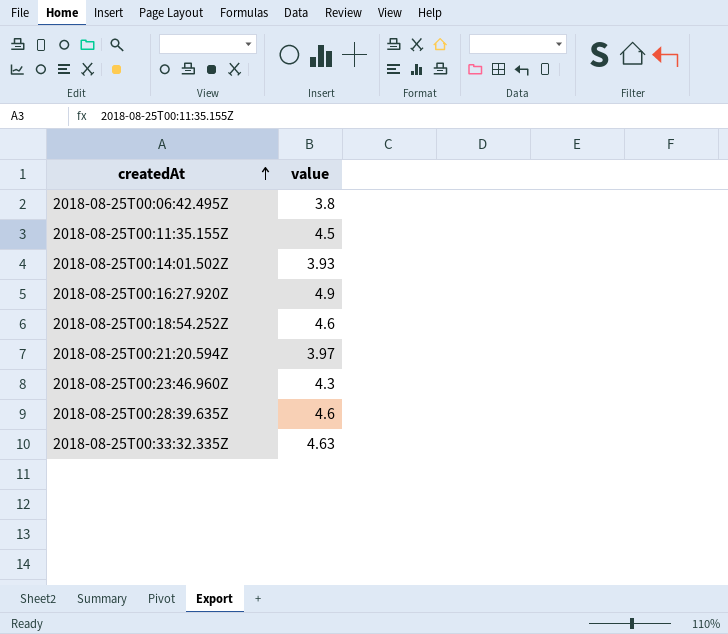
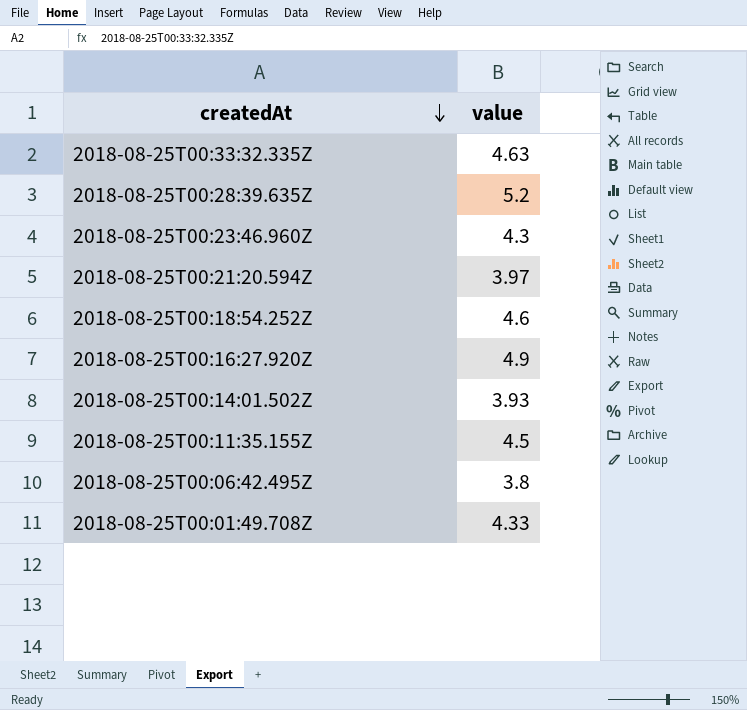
row order: createdAt ascending -> createdAt descending
2018-08-25T00:28:39.635Z | value: 4.6 -> 5.2
row 2018-08-25T00:01:49.708Z: none -> 4.33

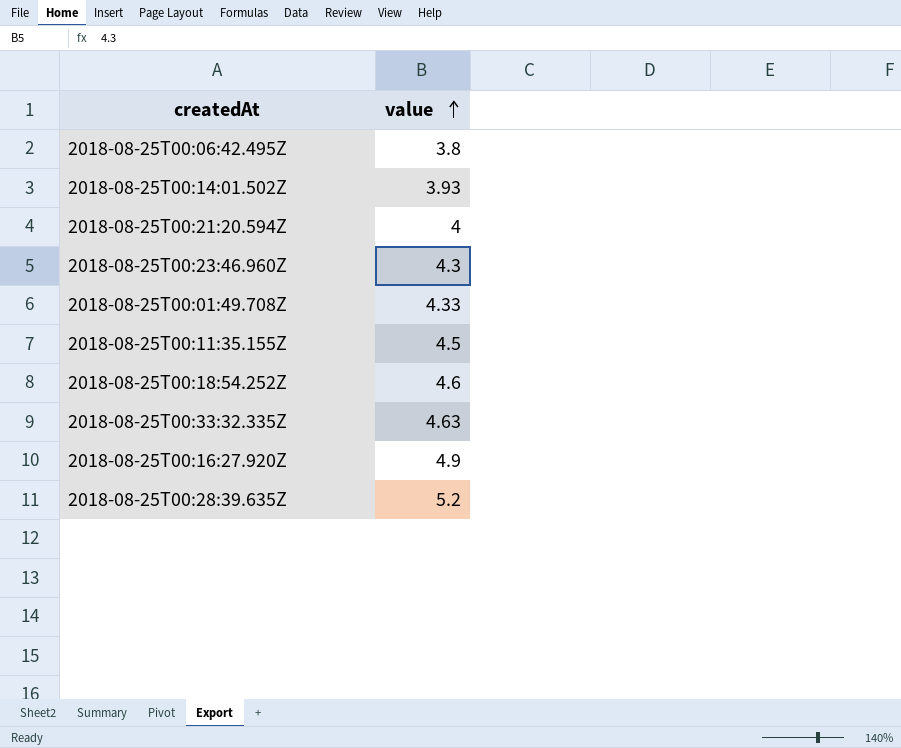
row order: createdAt descending -> value ascending
2018-08-25T00:21:20.594Z | value: 3.97 -> 4

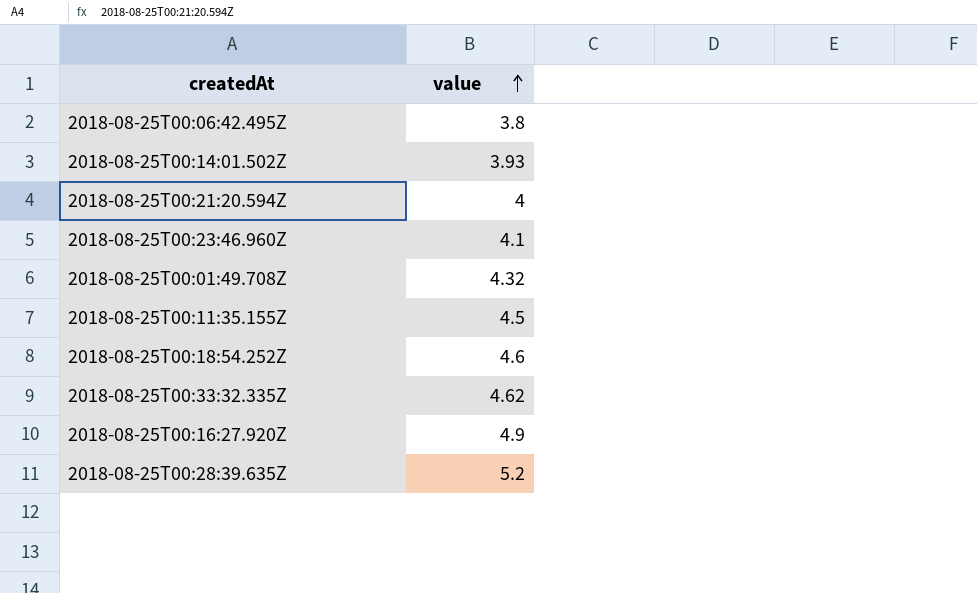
2018-08-25T00:23:46.960Z | value: 4.3 -> 4.1
2018-08-25T00:01:49.708Z | value: 4.33 -> 4.32
2018-08-25T00:33:32.335Z | value: 4.63 -> 4.62

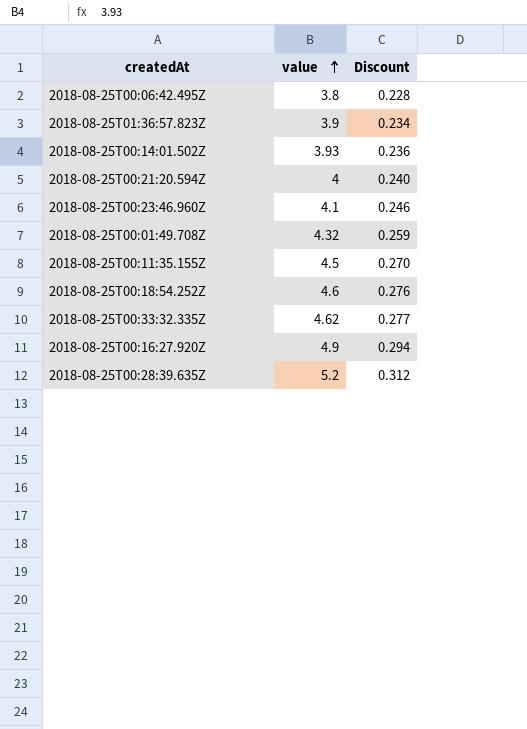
column Discount | formula: none -> [value] * 0.06
row 2018-08-25T01:36:57.823Z: none -> 3.9 | 0.234

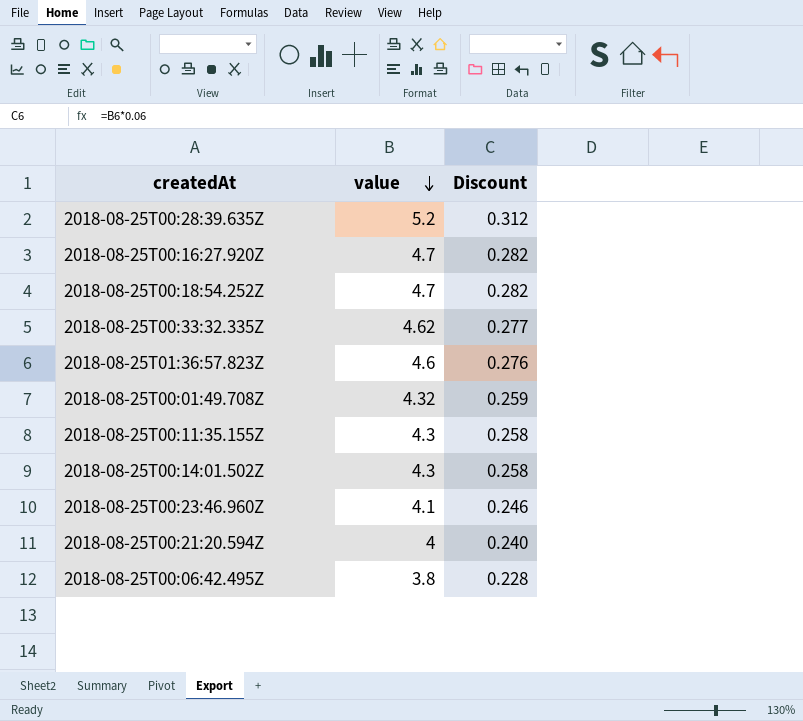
row order: value ascending -> value descending
2018-08-25T00:16:27.920Z | value: 4.9 -> 4.7
2018-08-25T00:16:27.920Z | Discount: 0.294 -> 0.282
2018-08-25T00:18:54.252Z | value: 4.6 -> 4.7
2018-08-25T00:18:54.252Z | Discount: 0.276 -> 0.282
2018-08-25T01:36:57.823Z | value: 3.9 -> 4.6
2018-08-25T01:36:57.823Z | Discount: 0.234 -> 0.276
2018-08-25T00:11:35.155Z | value: 4.5 -> 4.3
2018-08-25T00:11:35.155Z | Discount: 0.270 -> 0.258
2018-08-25T00:14:01.502Z | value: 3.93 -> 4.3
2018-08-25T00:14:01.502Z | Discount: 0.236 -> 0.258

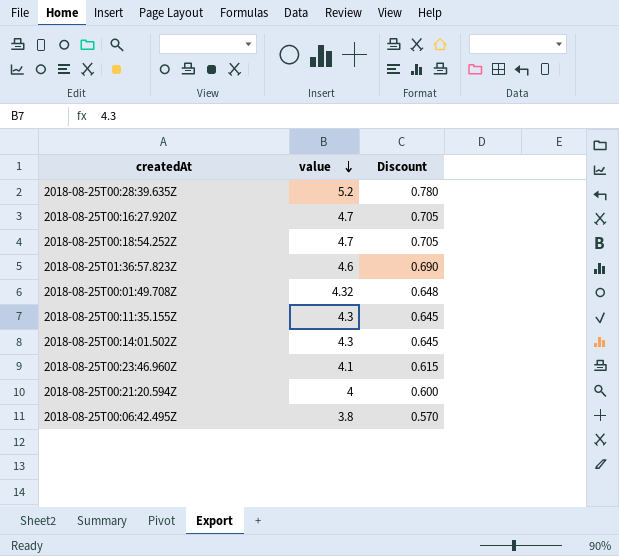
column Discount | formula: [value] * 0.06 -> [value] * 0.15
row 2018-08-25T00:33:32.335Z: 4.62 | 0.277 -> none

